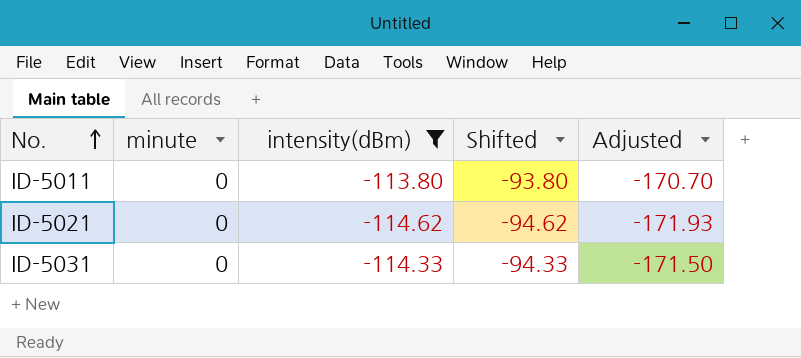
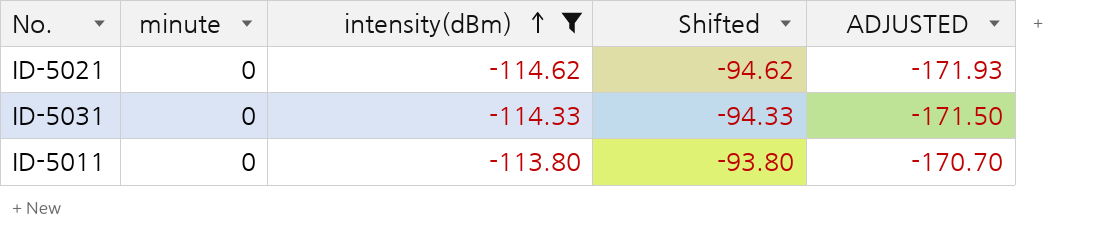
row order: No. ascending -> intensity(dBm) ascending
column name: Adjusted -> ADJUSTED

